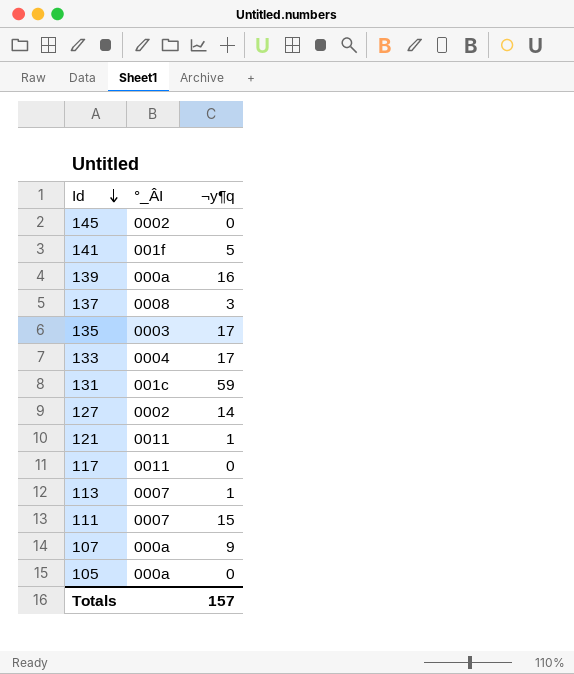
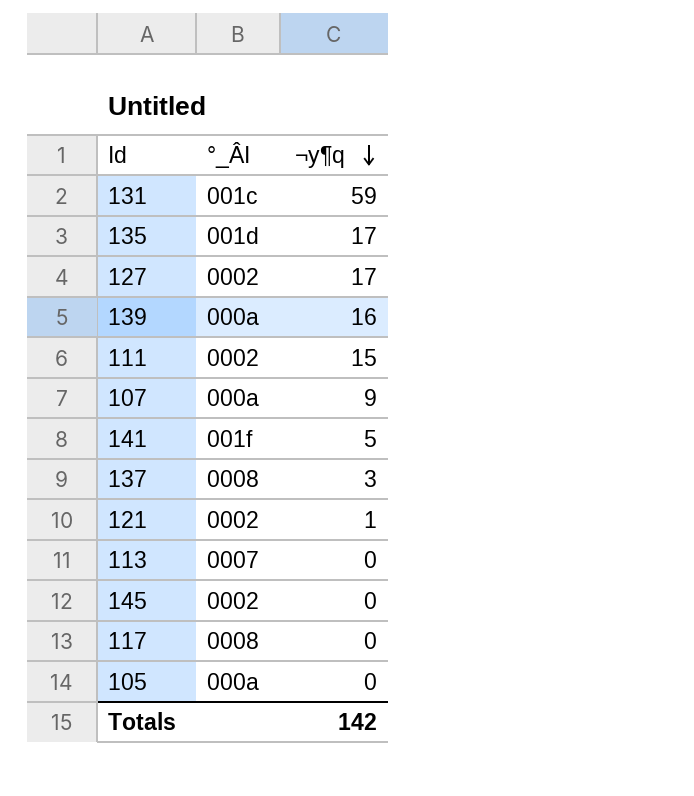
row order: Id descending -> ¬y¶q descending
row 133: 0004 | 17 -> none
135 | °_ÂI: 0003 -> 001d
127 | ¬y¶q: 14 -> 17
111 | °_ÂI: 0007 -> 0002
121 | °_ÂI: 0011 -> 0002
113 | ¬y¶q: 1 -> 0
117 | °_ÂI: 0011 -> 0008
Totals | ¬y¶q: 157 -> 142

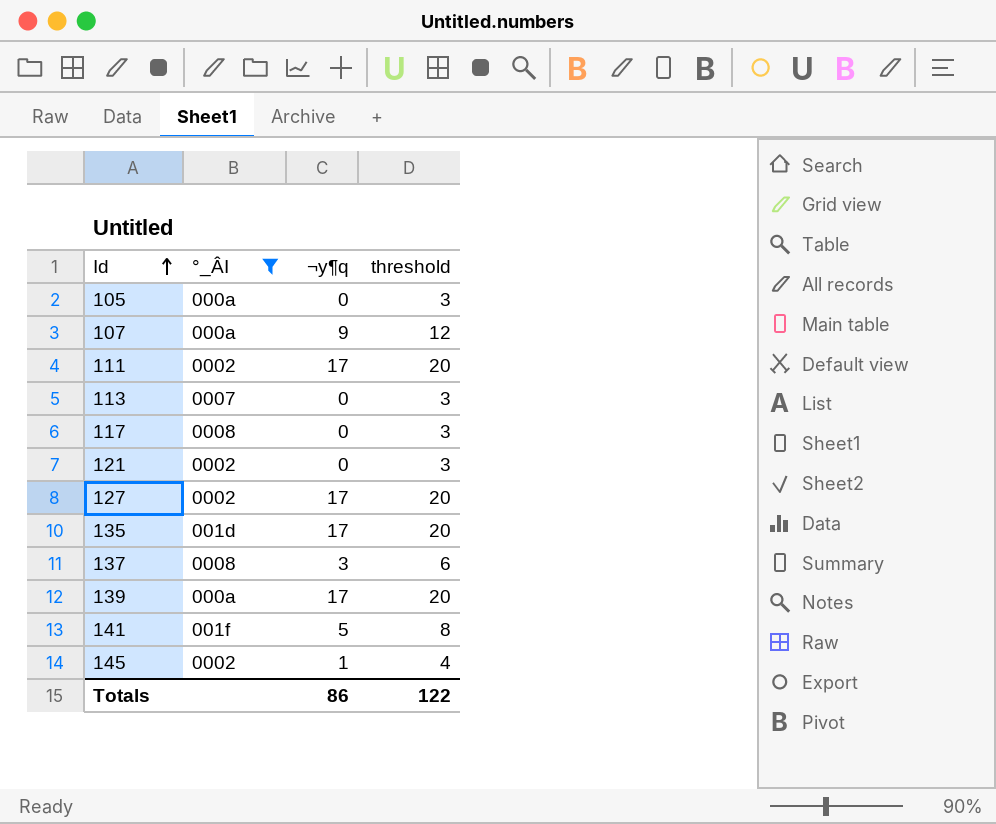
filter: none -> °_ÂI != 001c
row order: ¬y¶q descending -> Id ascending
column threshold | formula: none -> [¬y¶q] + 3
111 | ¬y¶q: 15 -> 17
121 | ¬y¶q: 1 -> 0
139 | ¬y¶q: 16 -> 17
145 | ¬y¶q: 0 -> 1
Totals | ¬y¶q: 142 -> 86

